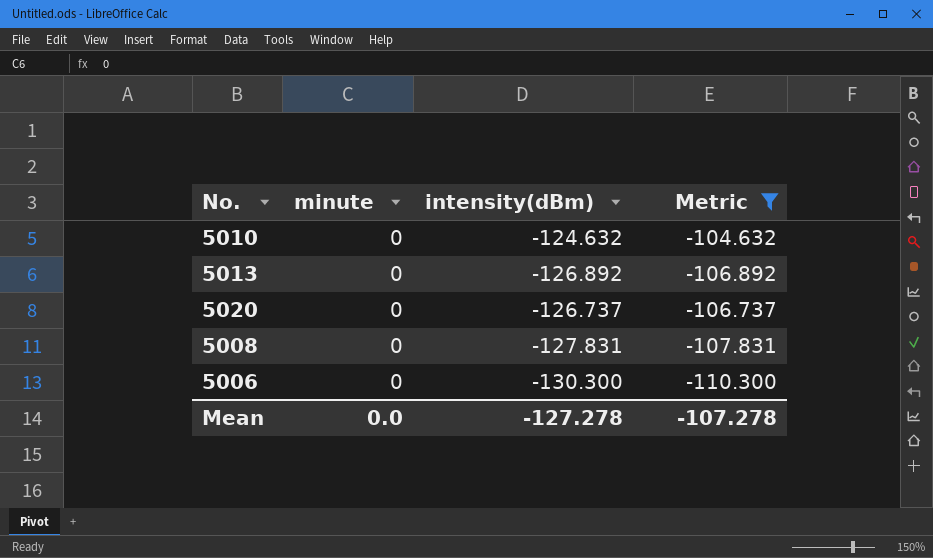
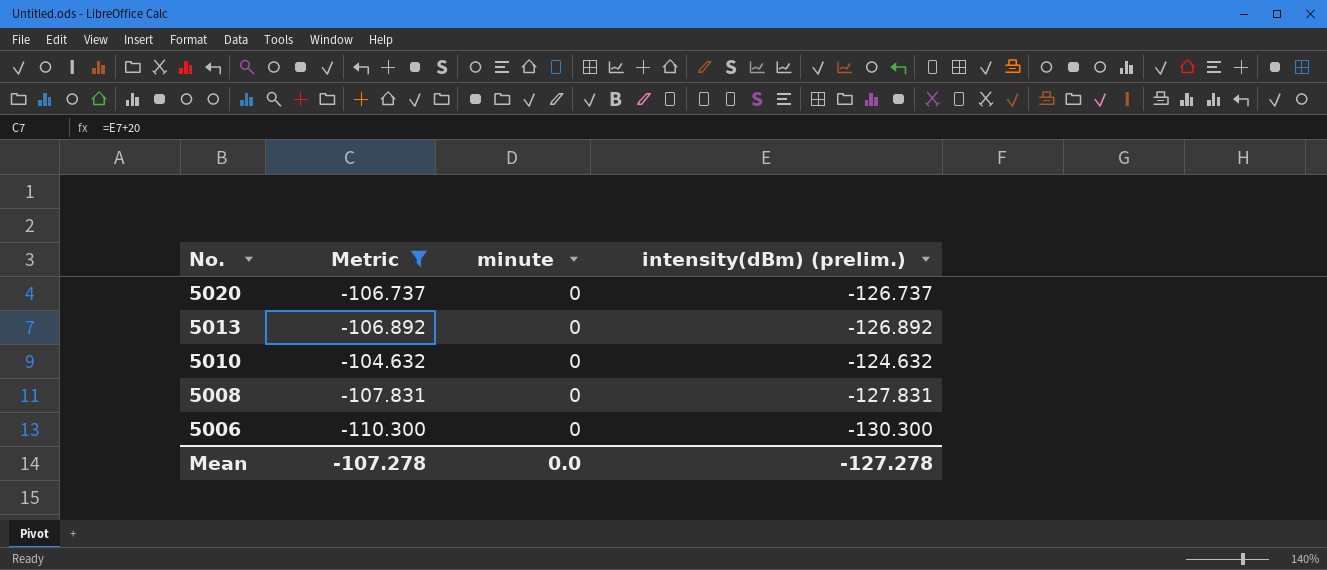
row order: none -> No. descending
column Metric | position: 4 -> 2
column name: intensity(dBm) -> intensity(dBm) (prelim.)

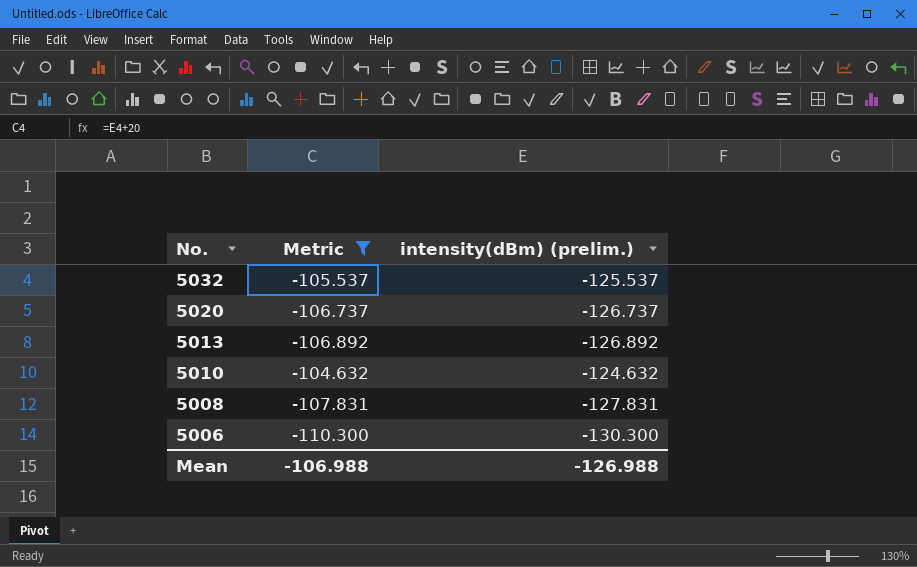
column minute | position: 3 -> none
row 5032: none -> -105.537 | -125.537
Mean | Metric: -107.278 -> -106.988
Mean | intensity(dBm) (prelim.): -127.278 -> -126.988

